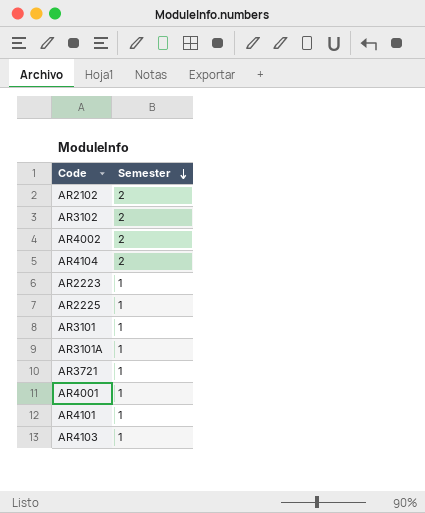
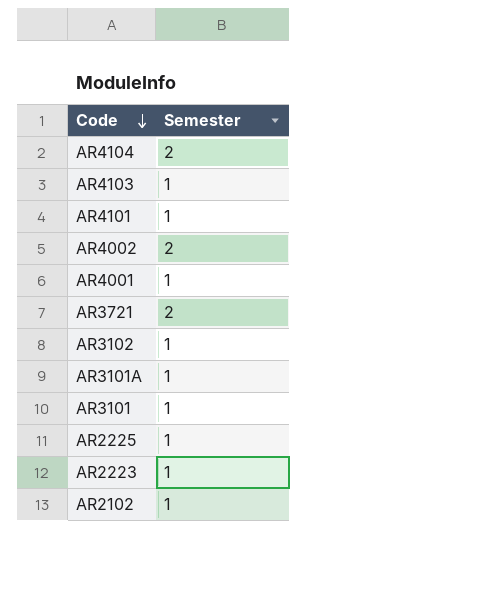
row order: Semester descending -> Code descending
AR3721 | Semester: 1 -> 2
AR3102 | Semester: 2 -> 1
AR2102 | Semester: 2 -> 1

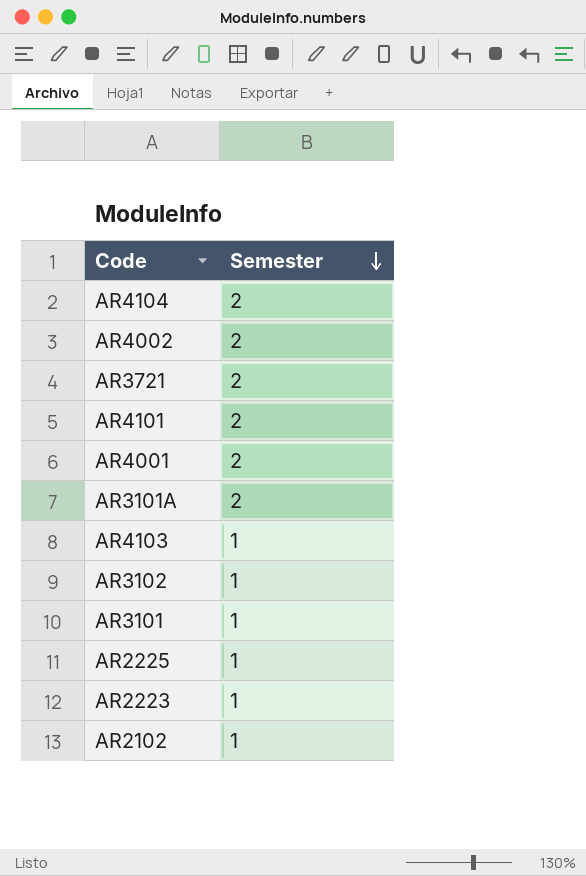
row order: Code descending -> Semester descending
AR4101 | Semester: 1 -> 2
AR4001 | Semester: 1 -> 2
AR3101A | Semester: 1 -> 2

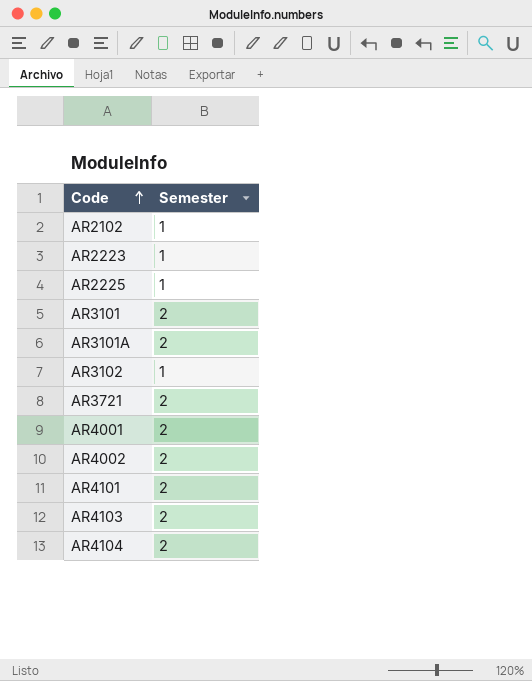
row order: Semester descending -> Code ascending
AR3101 | Semester: 1 -> 2
AR4103 | Semester: 1 -> 2

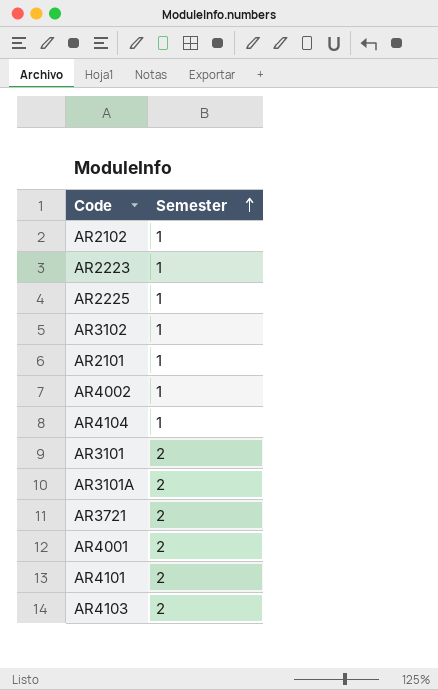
row order: Code ascending -> Semester ascending
row AR2101: none -> 1
AR4002 | Semester: 2 -> 1
AR4104 | Semester: 2 -> 1

